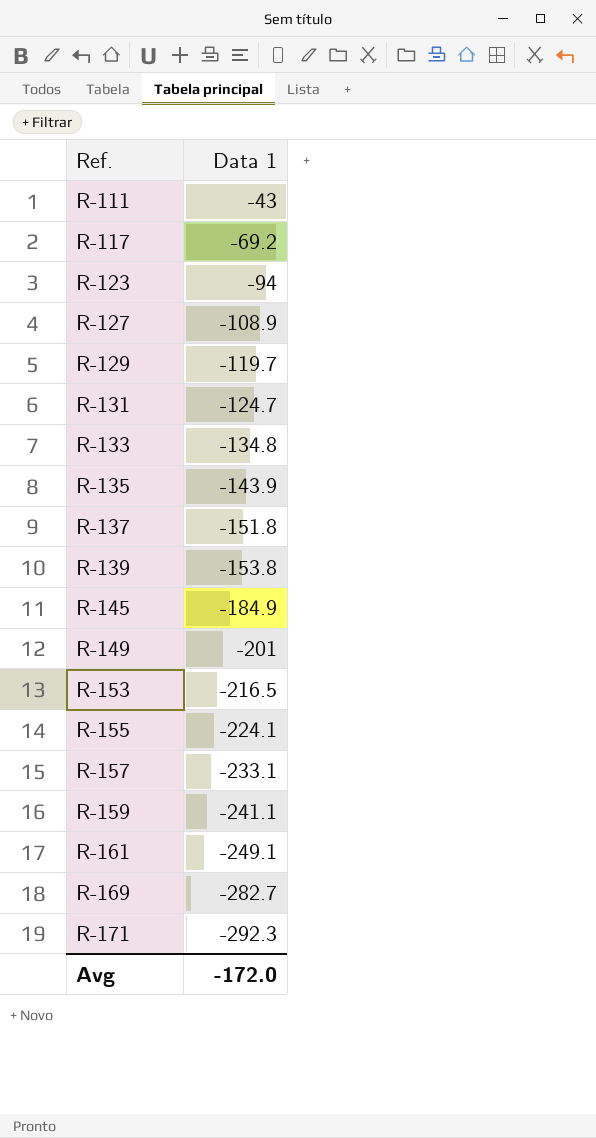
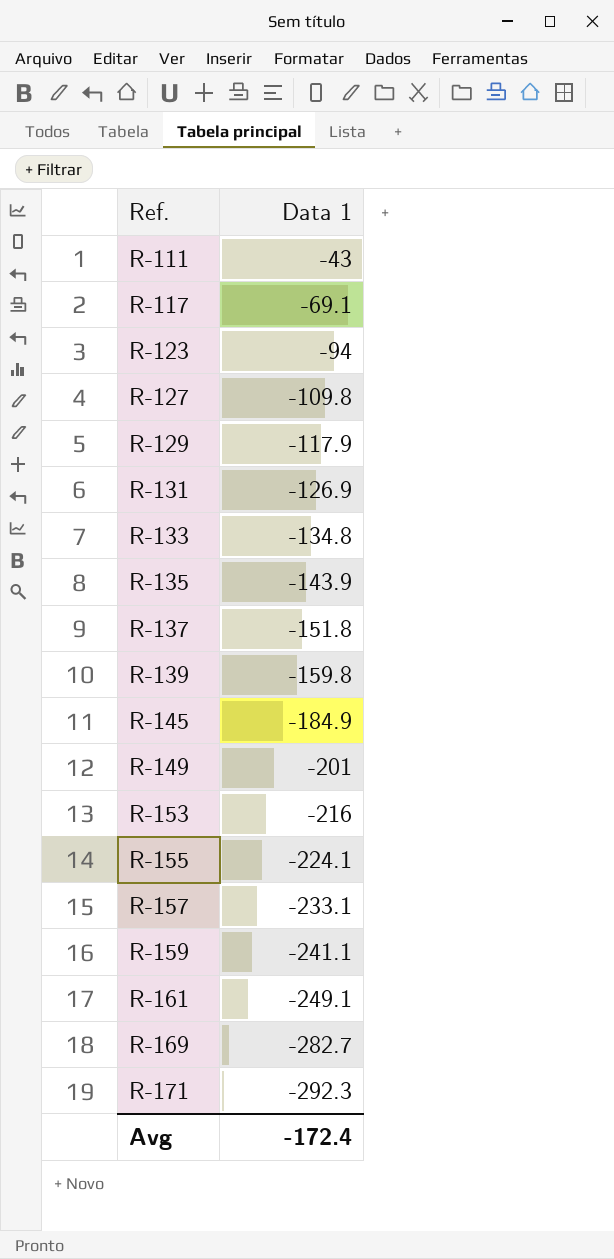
R-117 | Data 1: -69.2 -> -69.1
R-127 | Data 1: -108.9 -> -109.8
R-129 | Data 1: -119.7 -> -117.9
R-131 | Data 1: -124.7 -> -126.9
R-139 | Data 1: -153.8 -> -159.8
R-153 | Data 1: -216.5 -> -216
Avg | Data 1: -172.0 -> -172.4

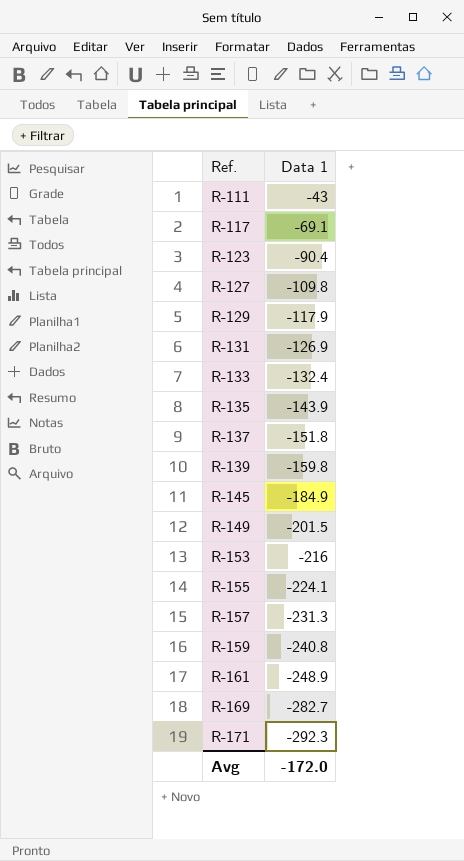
R-123 | Data 1: -94 -> -90.4
R-133 | Data 1: -134.8 -> -132.4
R-149 | Data 1: -201 -> -201.5
R-157 | Data 1: -233.1 -> -231.3
R-159 | Data 1: -241.1 -> -240.8
R-161 | Data 1: -249.1 -> -248.9
Avg | Data 1: -172.4 -> -172.0

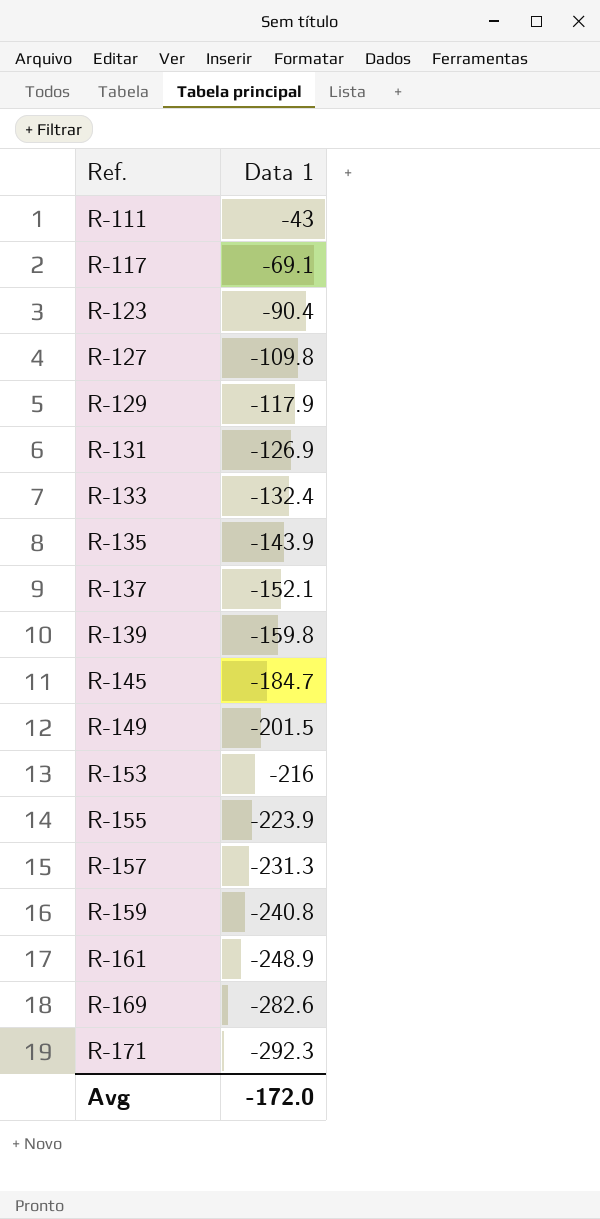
R-137 | Data 1: -151.8 -> -152.1
R-145 | Data 1: -184.9 -> -184.7
R-155 | Data 1: -224.1 -> -223.9
R-169 | Data 1: -282.7 -> -282.6

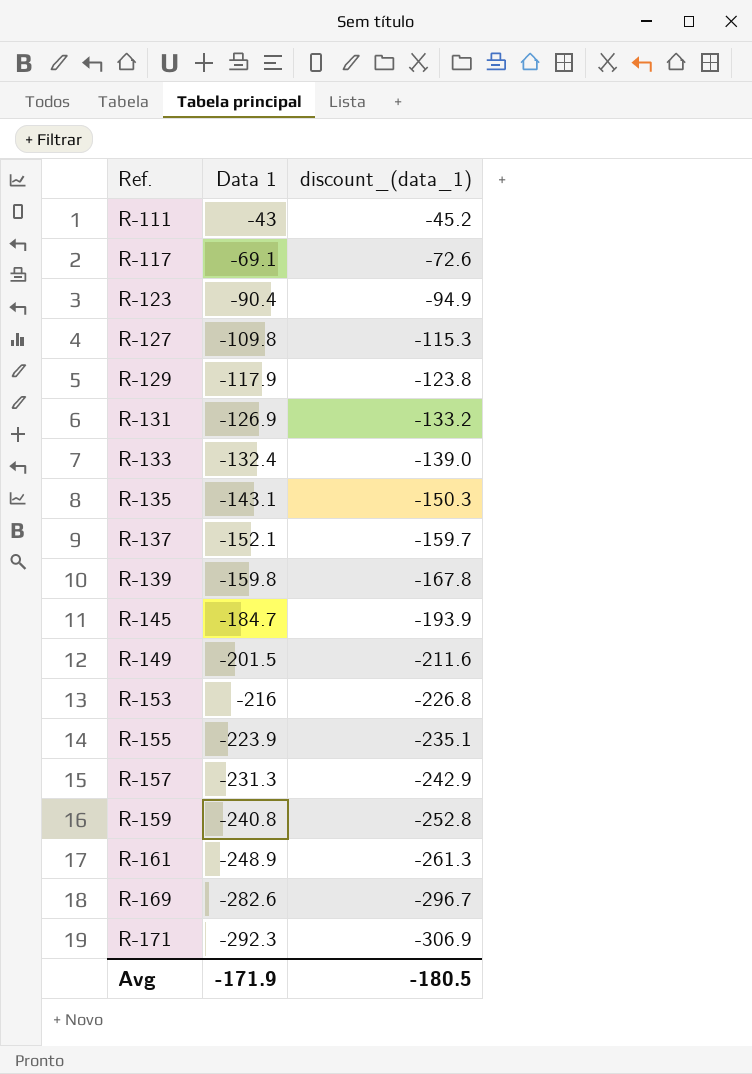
column discount_(data_1) | formula: none -> [Data 1] * 1.05
R-135 | Data 1: -143.9 -> -143.1
Avg | Data 1: -172.0 -> -171.9

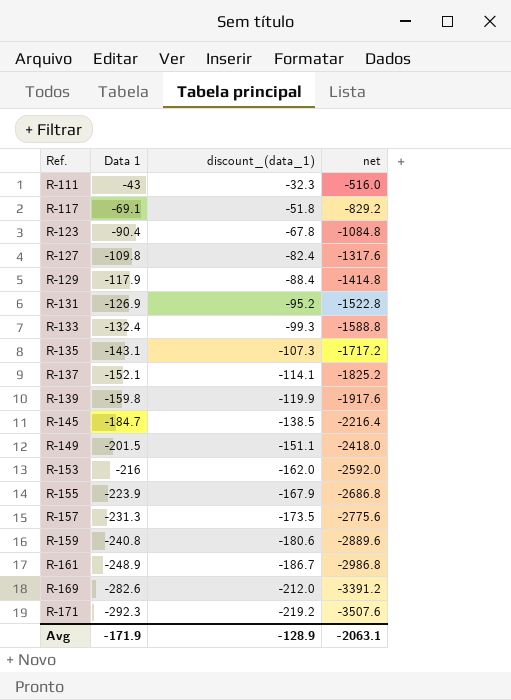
column discount_(data_1) | formula: [Data 1] * 1.05 -> [Data 1] * 0.75
column net | formula: none -> [Data 1] * 12
Avg | discount_(data_1): -180.5 -> -128.9

